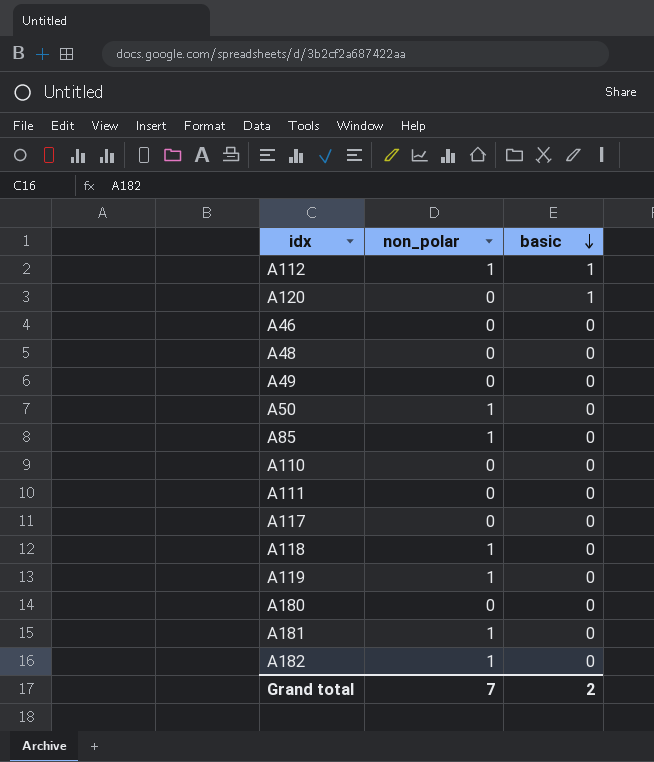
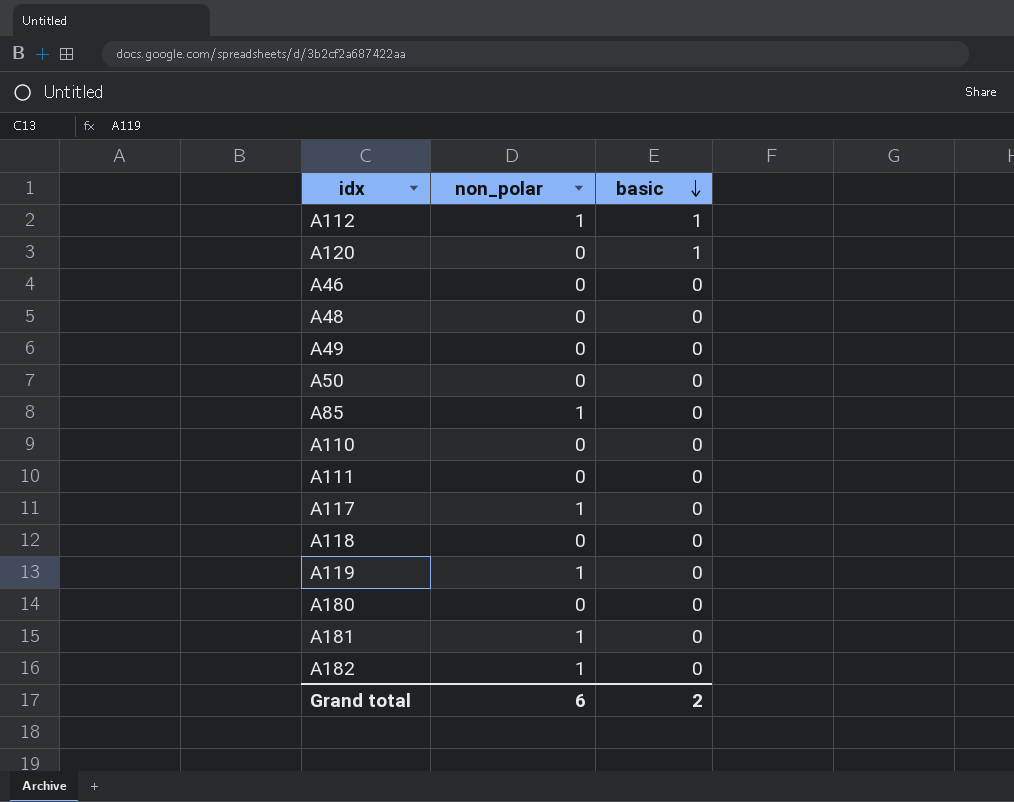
A50 | non_polar: 1 -> 0
A117 | non_polar: 0 -> 1
A118 | non_polar: 1 -> 0
Grand total | non_polar: 7 -> 6

